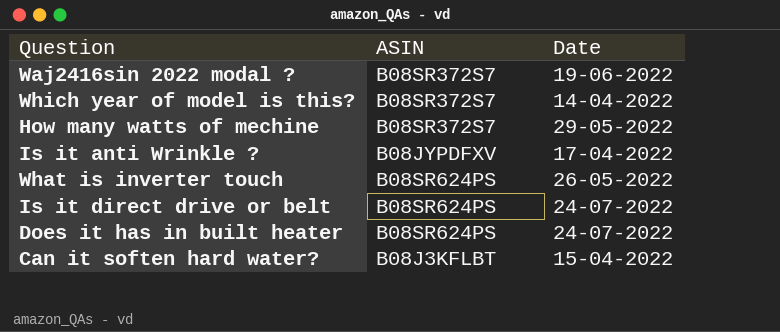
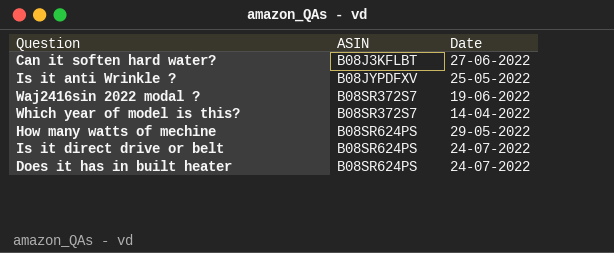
row order: none -> ASIN ascending
row What is inverter touch: B08SR624PS | 26-05-2022 -> none
Can it soften hard water? | Date: 15-04-2022 -> 27-06-2022
Is it anti Wrinkle ? | Date: 17-04-2022 -> 25-05-2022
How many watts of mechine | ASIN: B08SR372S7 -> B08SR624PS

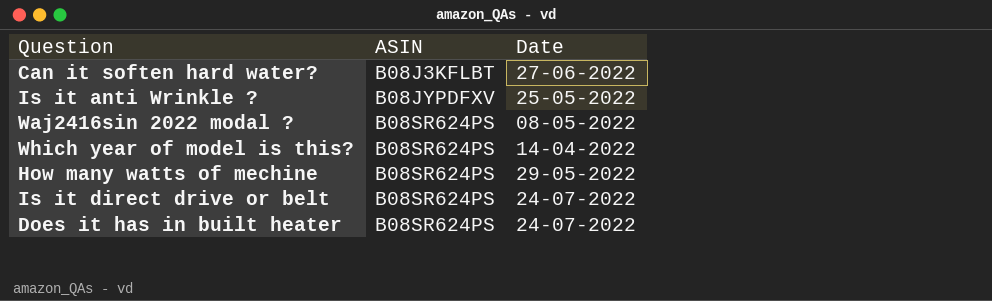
Waj2416sin 2022 modal ? | ASIN: B08SR372S7 -> B08SR624PS
Waj2416sin 2022 modal ? | Date: 19-06-2022 -> 08-05-2022
Which year of model is this? | ASIN: B08SR372S7 -> B08SR624PS

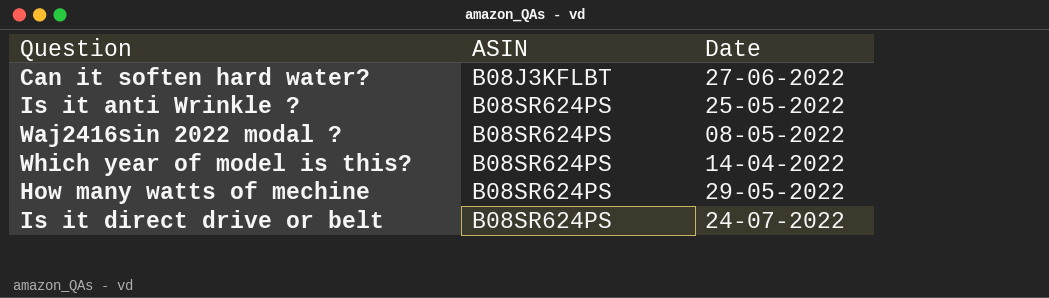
row Does it has in built heater: B08SR624PS | 24-07-2022 -> none
Is it anti Wrinkle ? | ASIN: B08JYPDFXV -> B08SR624PS

